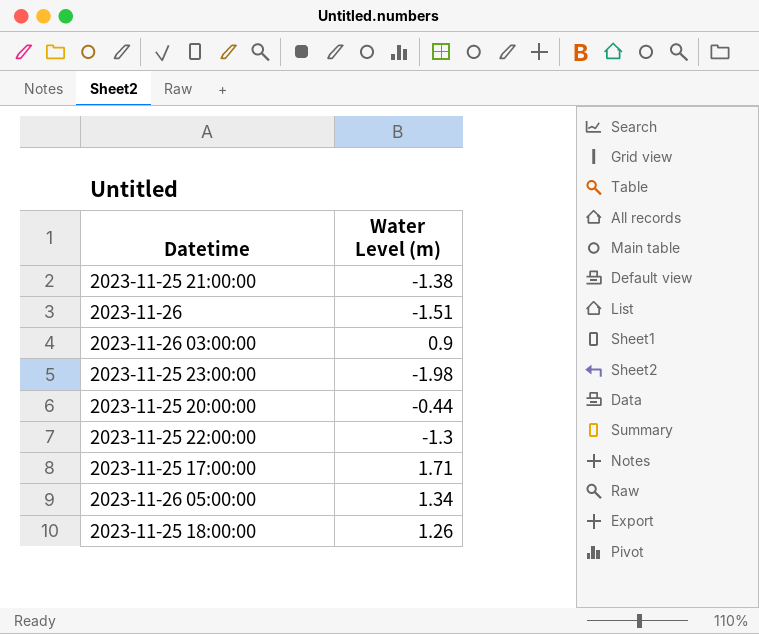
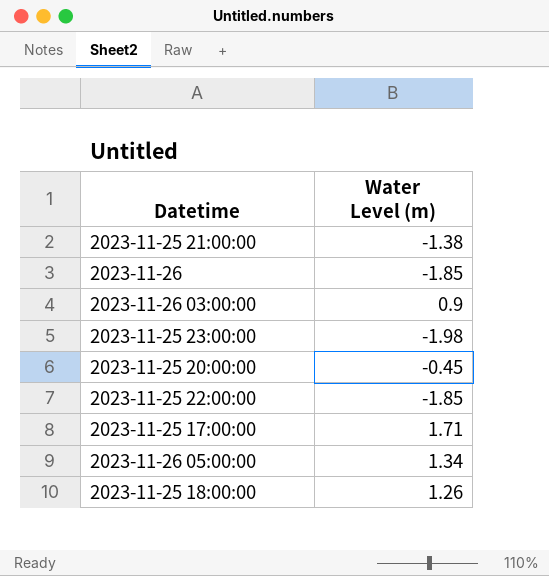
2023-11-26 | Water Level (m): -1.51 -> -1.85
2023-11-25 20:00:00 | Water Level (m): -0.44 -> -0.45
2023-11-25 22:00:00 | Water Level (m): -1.3 -> -1.85

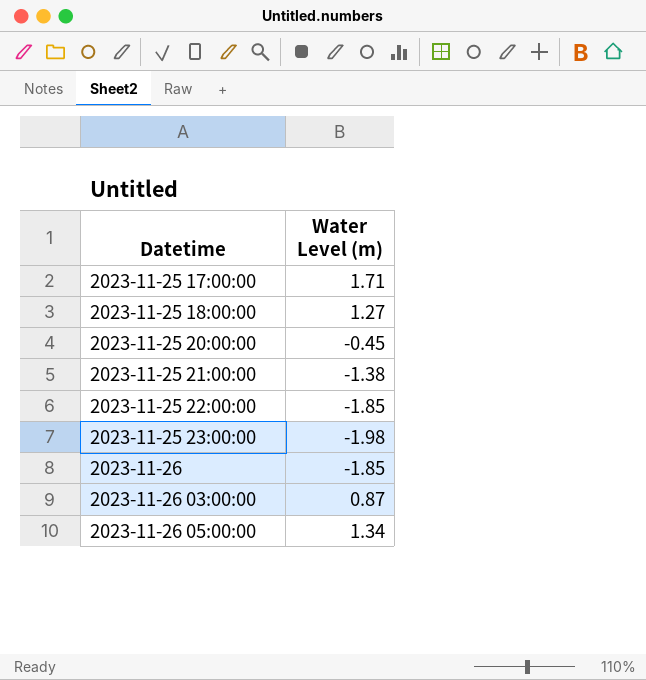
row order: none -> Datetime ascending
2023-11-25 18:00:00 | Water Level (m): 1.26 -> 1.27
2023-11-26 03:00:00 | Water Level (m): 0.9 -> 0.87

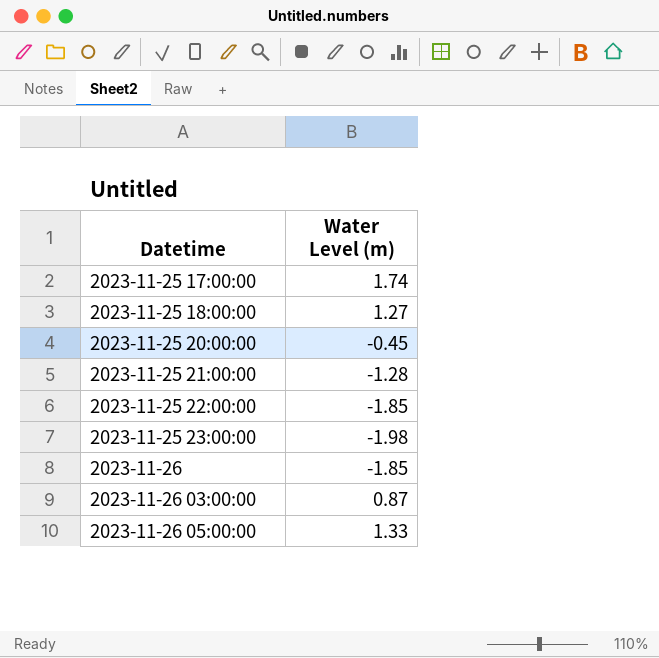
2023-11-25 17:00:00 | Water Level (m): 1.71 -> 1.74
2023-11-25 21:00:00 | Water Level (m): -1.38 -> -1.28
2023-11-26 05:00:00 | Water Level (m): 1.34 -> 1.33

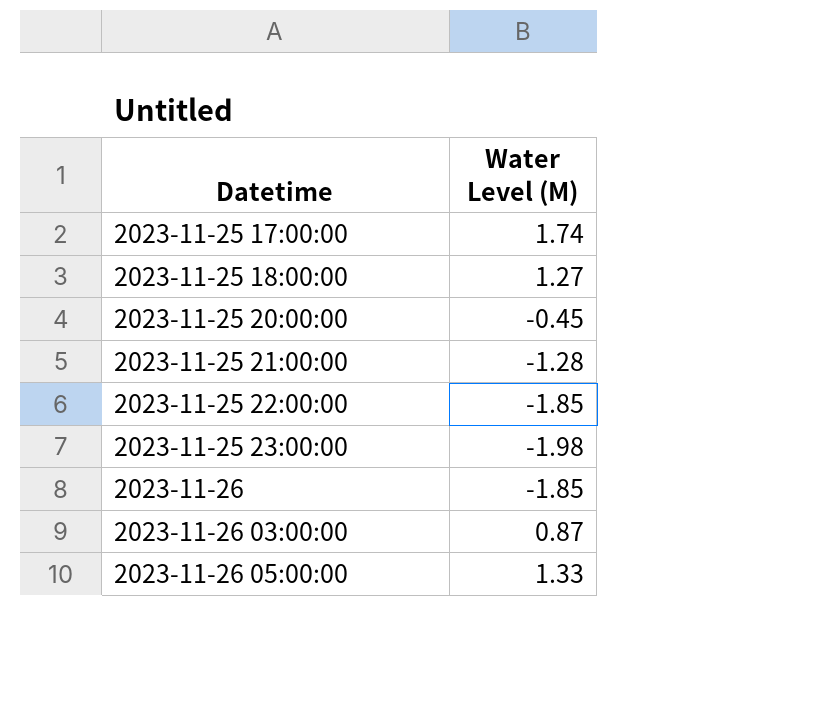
column name: Water Level (m) -> Water Level (M)

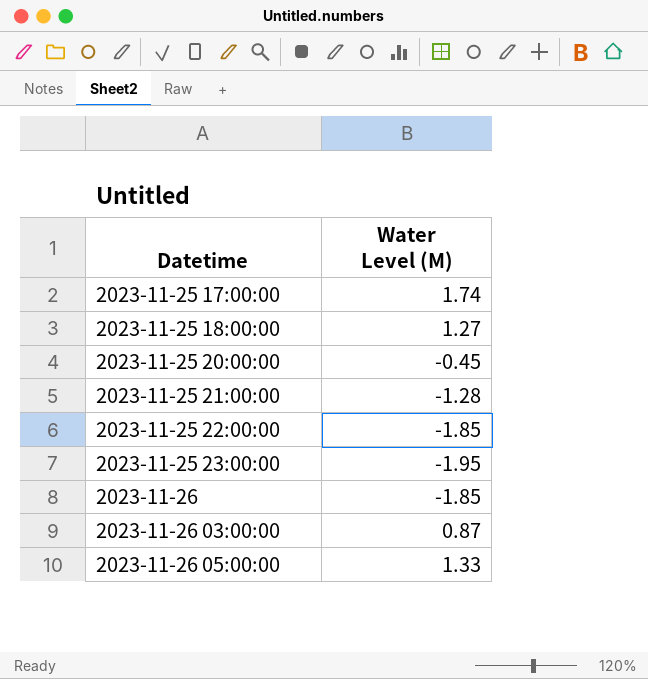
2023-11-25 23:00:00 | Water Level (M): -1.98 -> -1.95

